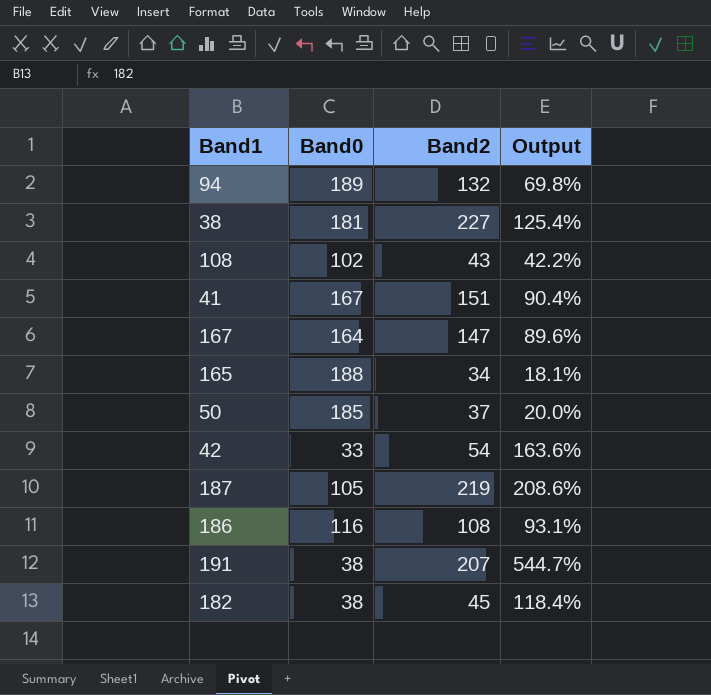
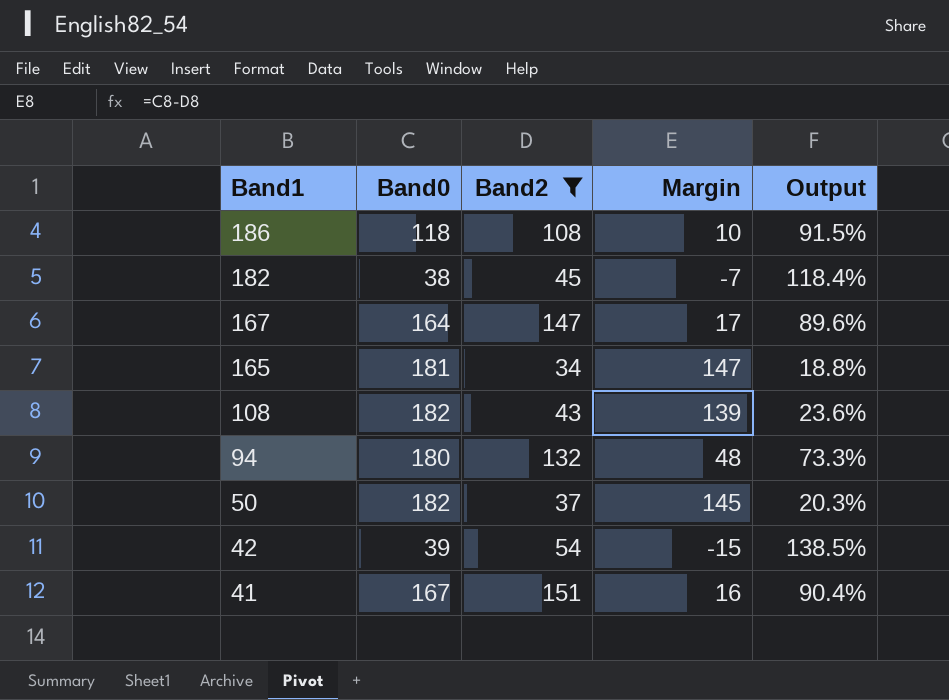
filter: none -> Band2 <= 151
row order: none -> Band1 descending
column Margin | formula: none -> [Band0] - [Band2]
186 | Band0: 116 -> 118
186 | Output: 93.1% -> 91.5%
165 | Band0: 188 -> 181
165 | Output: 18.1% -> 18.8%
108 | Band0: 102 -> 182
108 | Output: 42.2% -> 23.6%
94 | Band0: 189 -> 180
94 | Output: 69.8% -> 73.3%
50 | Band0: 185 -> 182
50 | Output: 20.0% -> 20.3%
42 | Band0: 33 -> 39
42 | Output: 163.6% -> 138.5%

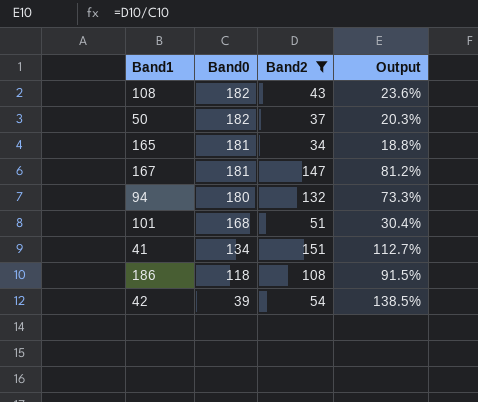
row order: Band1 descending -> Band0 descending
column Margin | formula: [Band0] - [Band2] -> none
row 182: 38 | 45 | -7 | 118.4% -> none
167 | Band0: 164 -> 181
167 | Output: 89.6% -> 81.2%
row 101: none -> 168 | 51 | 30.4%
41 | Band0: 167 -> 134
41 | Output: 90.4% -> 112.7%

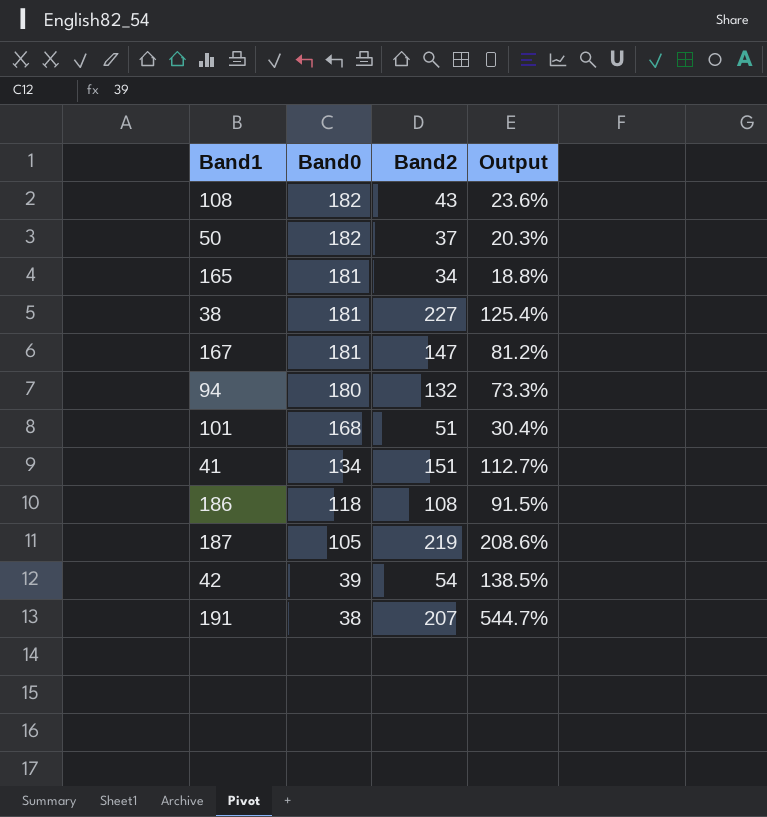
filter: Band2 <= 151 -> none

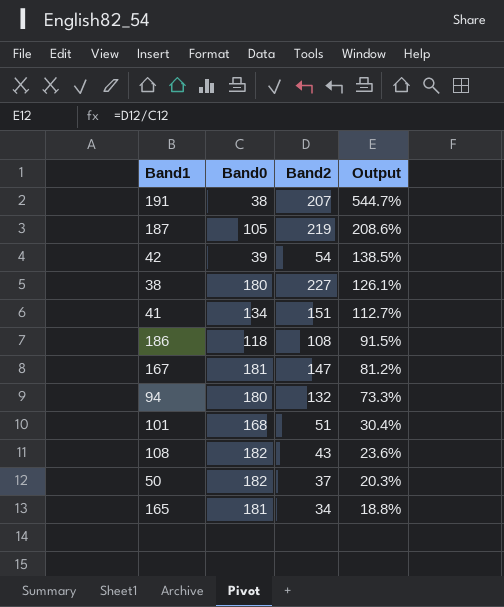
row order: Band0 descending -> Output descending
38 | Band0: 181 -> 180
38 | Output: 125.4% -> 126.1%

